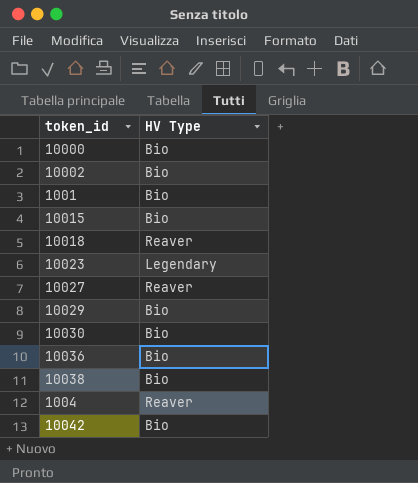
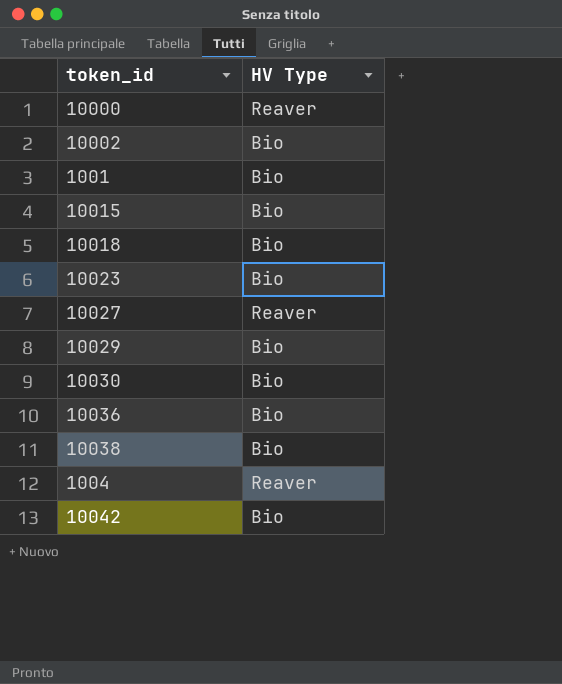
10000 | HV Type: Bio -> Reaver
10018 | HV Type: Reaver -> Bio
10023 | HV Type: Legendary -> Bio

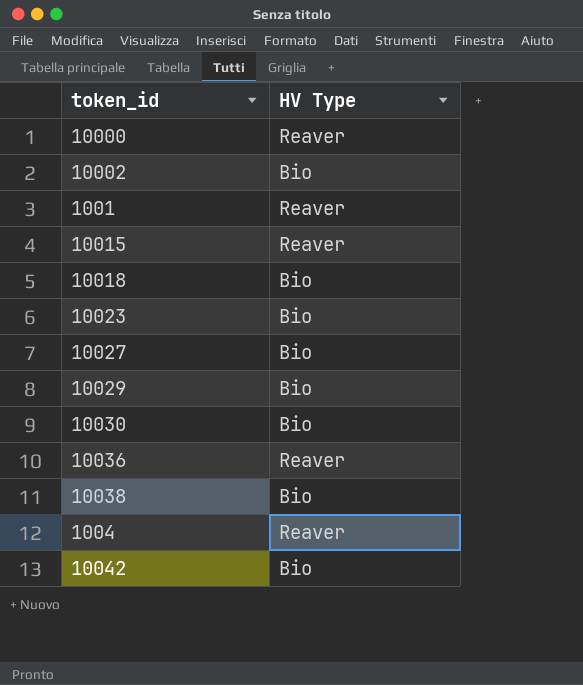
1001 | HV Type: Bio -> Reaver
10015 | HV Type: Bio -> Reaver
10027 | HV Type: Reaver -> Bio
10036 | HV Type: Bio -> Reaver

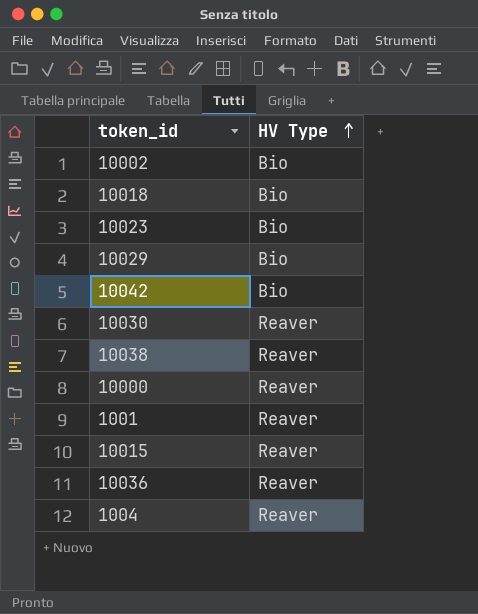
row order: none -> HV Type ascending
row 10027: Bio -> none
10030 | HV Type: Bio -> Reaver
10038 | HV Type: Bio -> Reaver

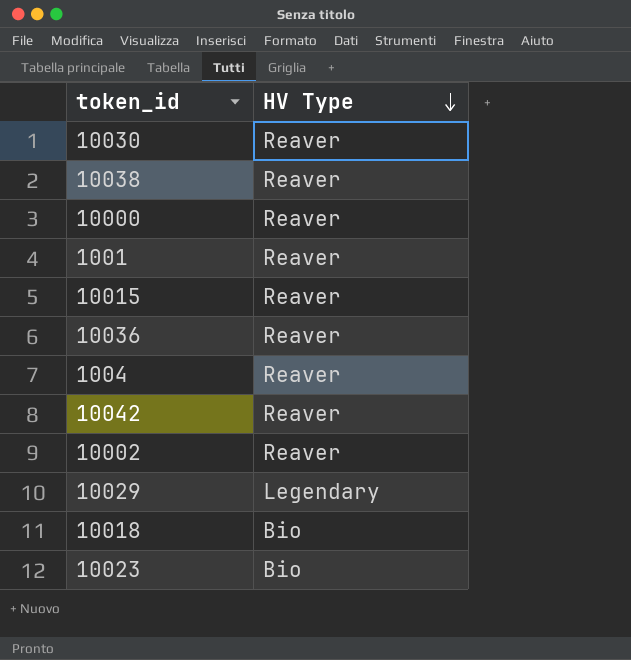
row order: HV Type ascending -> HV Type descending
10042 | HV Type: Bio -> Reaver
10002 | HV Type: Bio -> Reaver
10029 | HV Type: Bio -> Legendary

